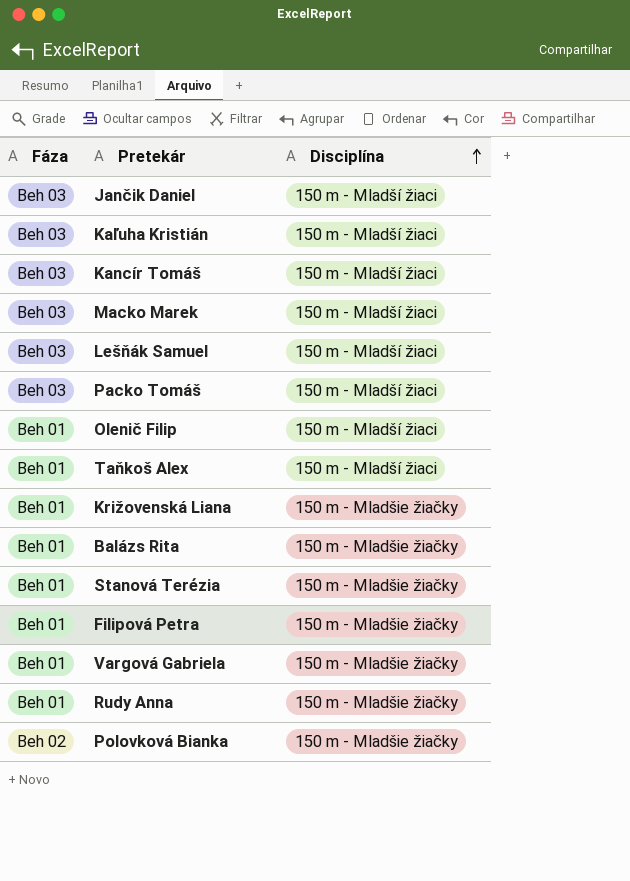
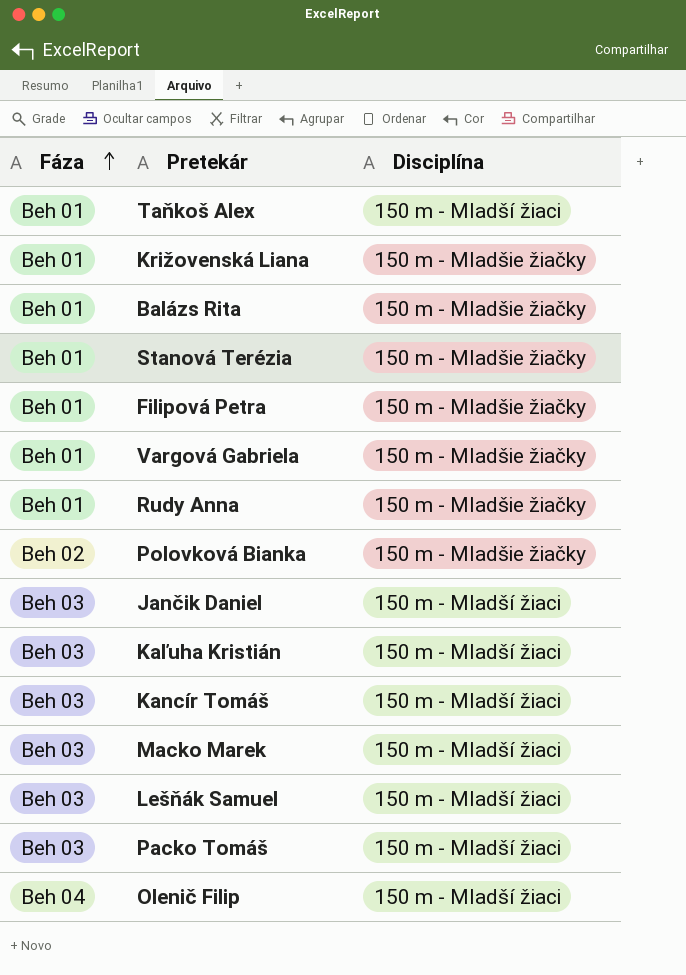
row order: Disciplína ascending -> Fáza ascending
Olenič Filip | Fáza: Beh 01 -> Beh 04

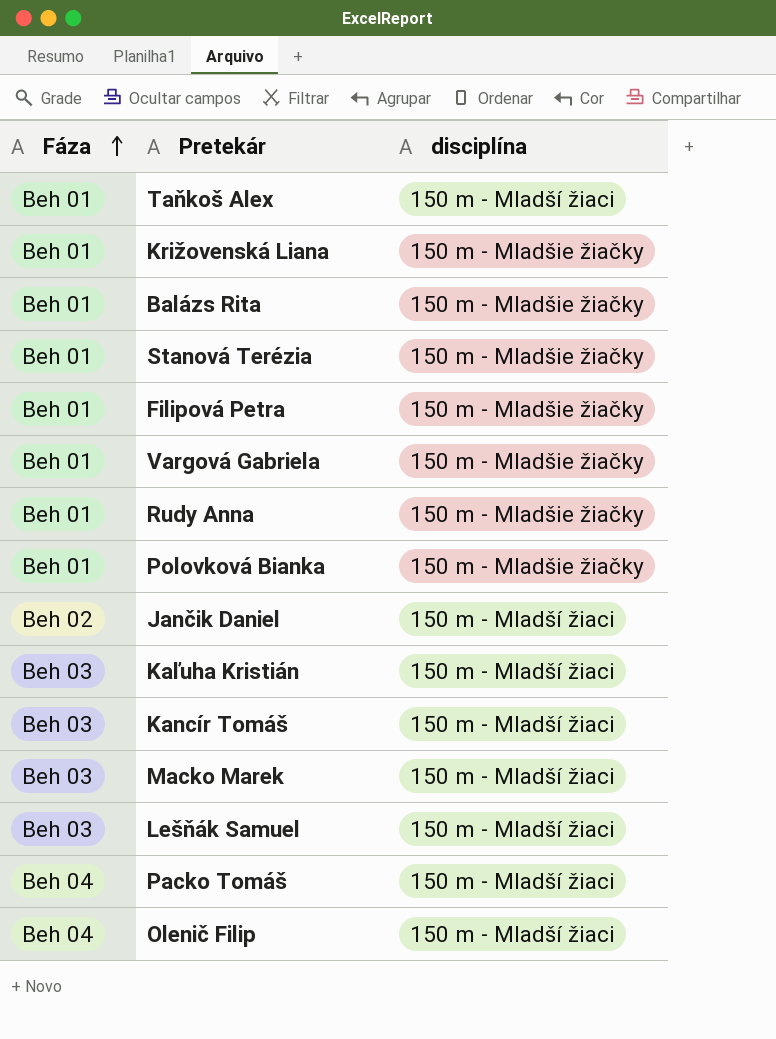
column name: Disciplína -> disciplína
Polovková Bianka | Fáza: Beh 02 -> Beh 01
Jančik Daniel | Fáza: Beh 03 -> Beh 02
Packo Tomáš | Fáza: Beh 03 -> Beh 04

